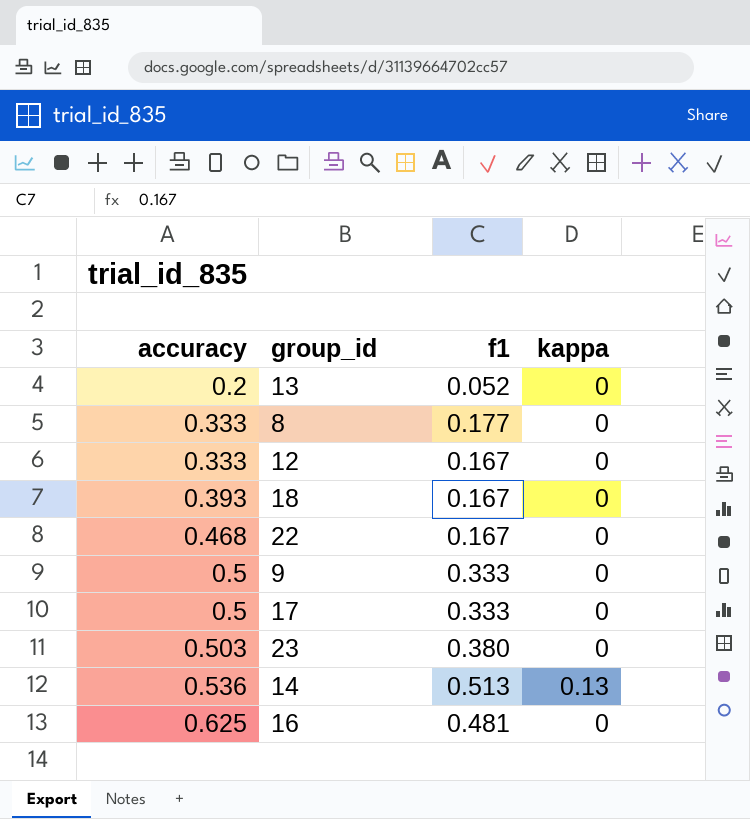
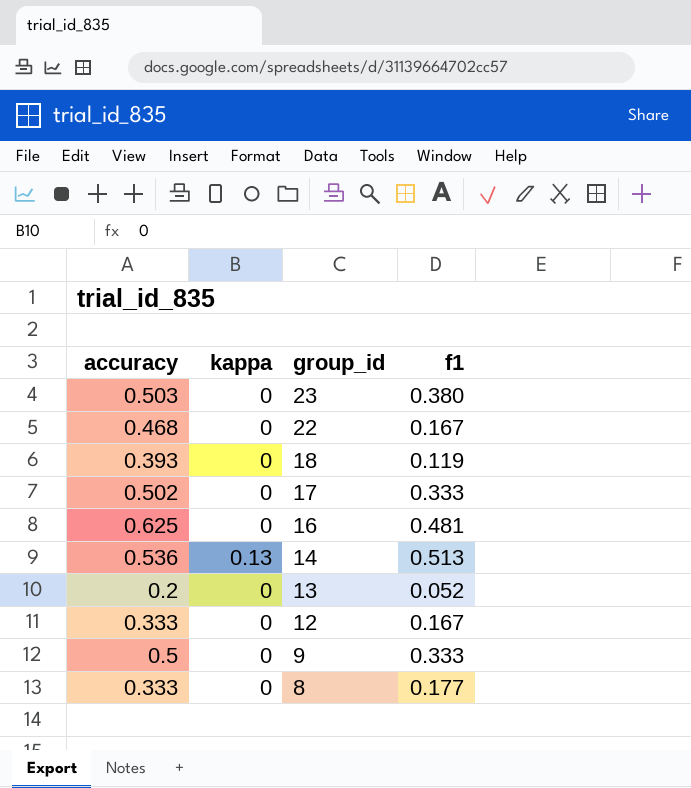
row order: accuracy ascending -> group_id descending
column kappa | position: 4 -> 2
18 | f1: 0.167 -> 0.119
17 | accuracy: 0.5 -> 0.502

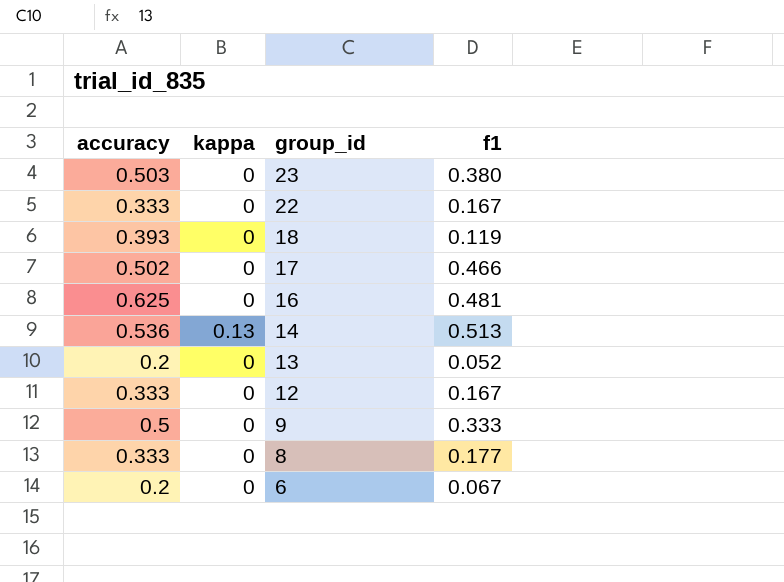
22 | accuracy: 0.468 -> 0.333
17 | f1: 0.333 -> 0.466
row 6: none -> 0.2 | 0 | 0.067

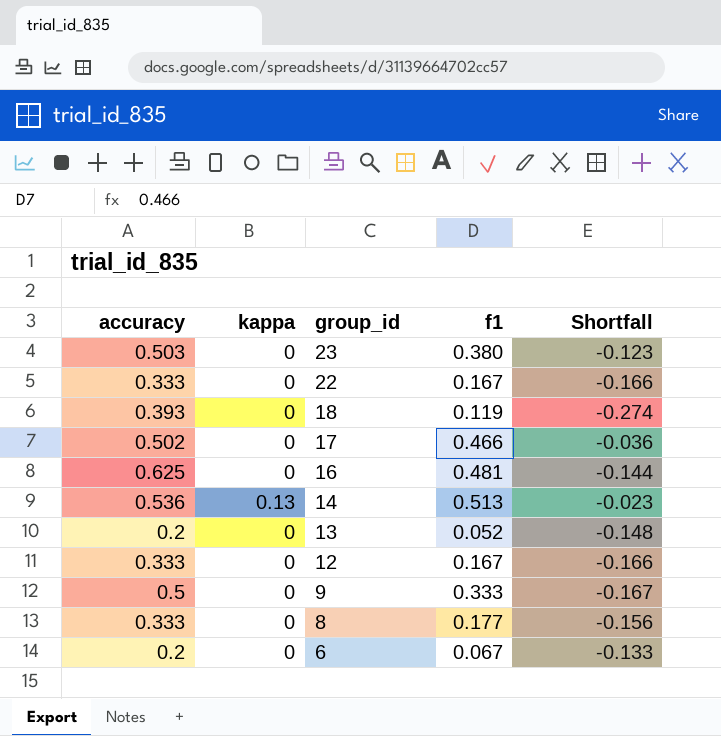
column Shortfall | formula: none -> [f1] - [accuracy]

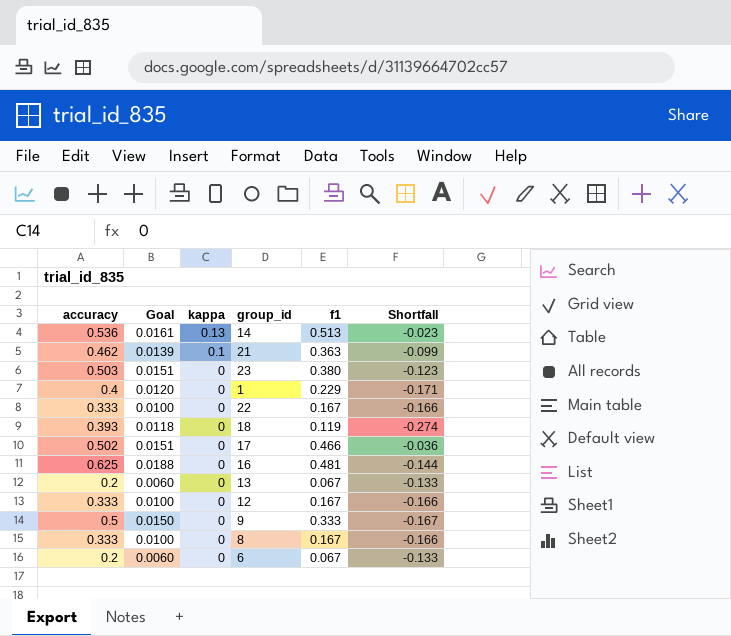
row order: group_id descending -> kappa descending
column Goal | formula: none -> [accuracy] * 0.03
row 21: none -> 0.462 | 0.0139 | 0.1 | 0.363 | -0.099
row 1: none -> 0.4 | 0.0120 | 0 | 0.229 | -0.171
13 | f1: 0.052 -> 0.067
13 | Shortfall: -0.148 -> -0.133
8 | f1: 0.177 -> 0.167
8 | Shortfall: -0.156 -> -0.166

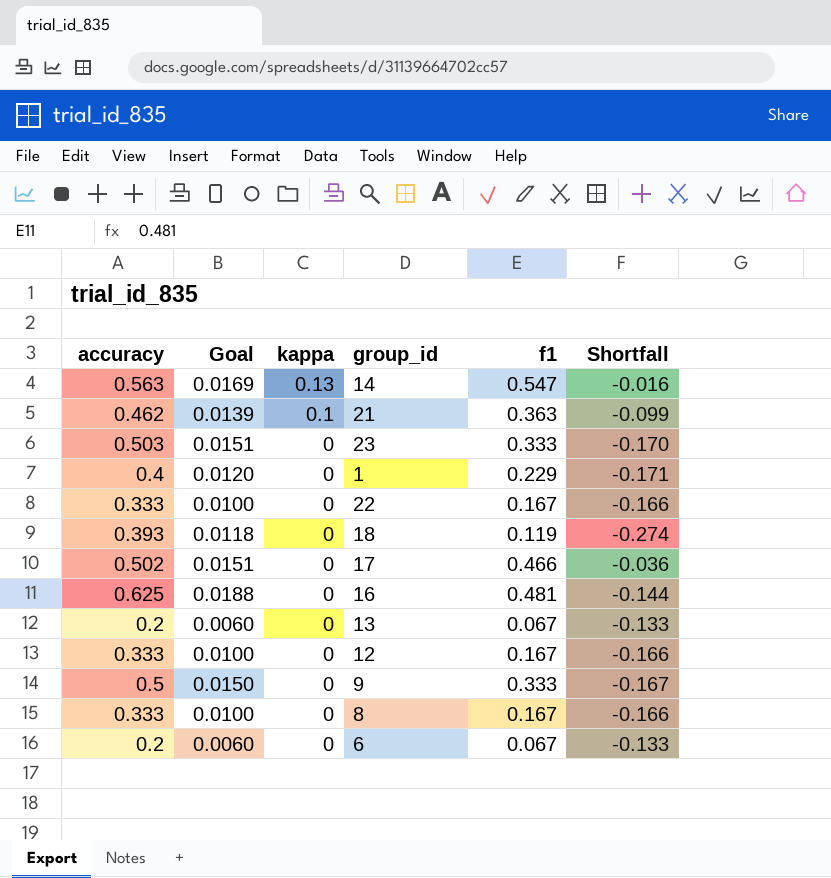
14 | accuracy: 0.536 -> 0.563
14 | Goal: 0.0161 -> 0.0169
14 | f1: 0.513 -> 0.547
14 | Shortfall: -0.023 -> -0.016
23 | f1: 0.380 -> 0.333
23 | Shortfall: -0.123 -> -0.170

